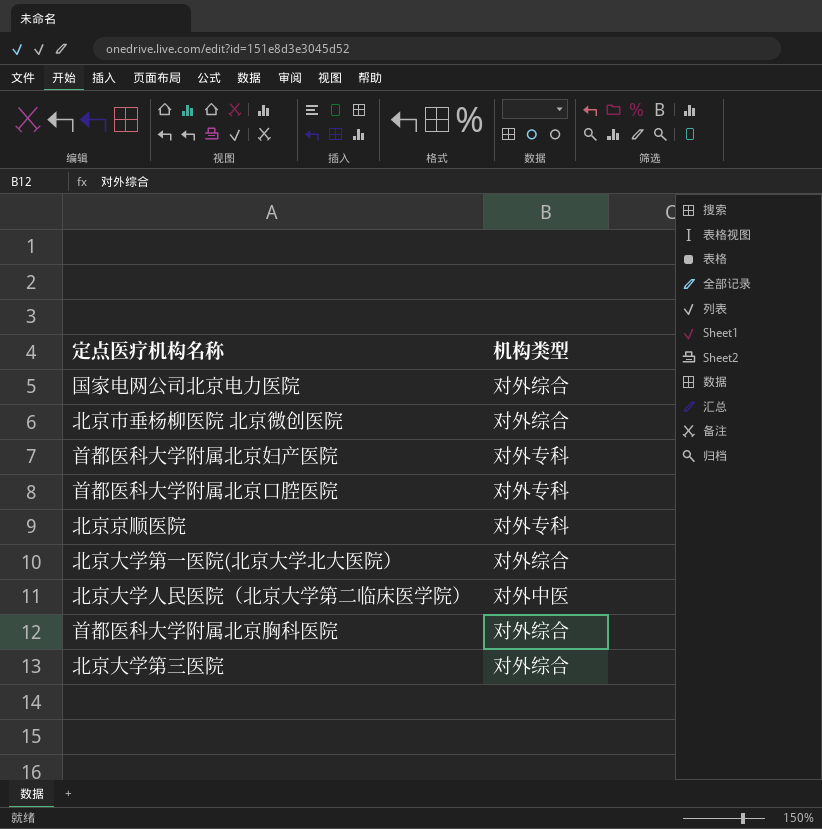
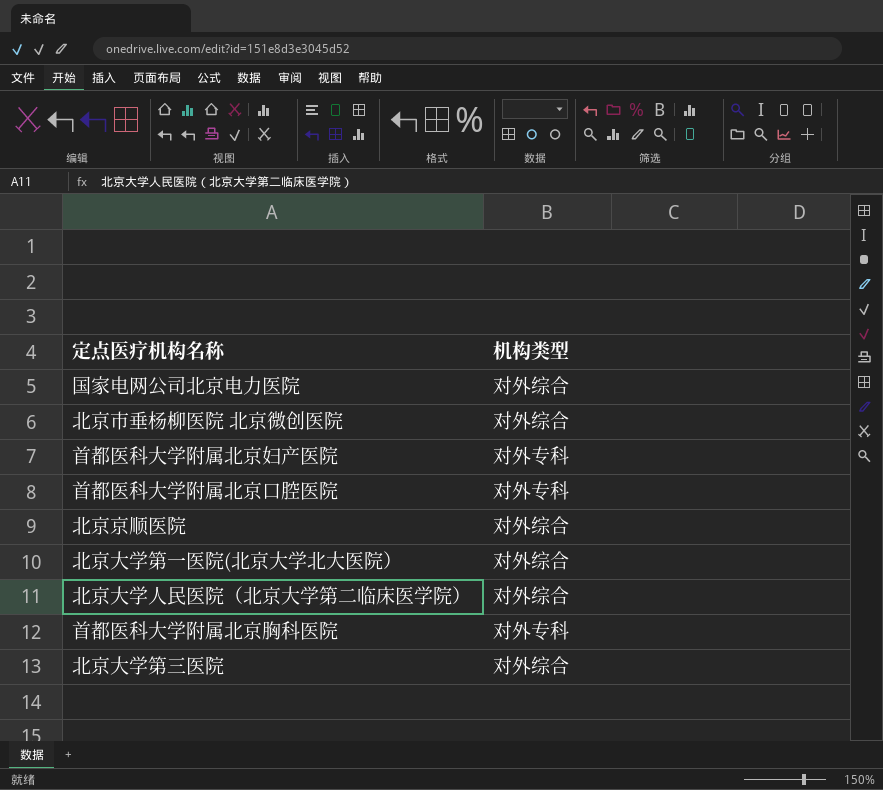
北京京顺医院 | 机构类型: 对外专科 -> 对外综合
北京大学人民医院（北京大学第二临床医学院） | 机构类型: 对外中医 -> 对外综合
首都医科大学附属北京胸科医院 | 机构类型: 对外综合 -> 对外专科

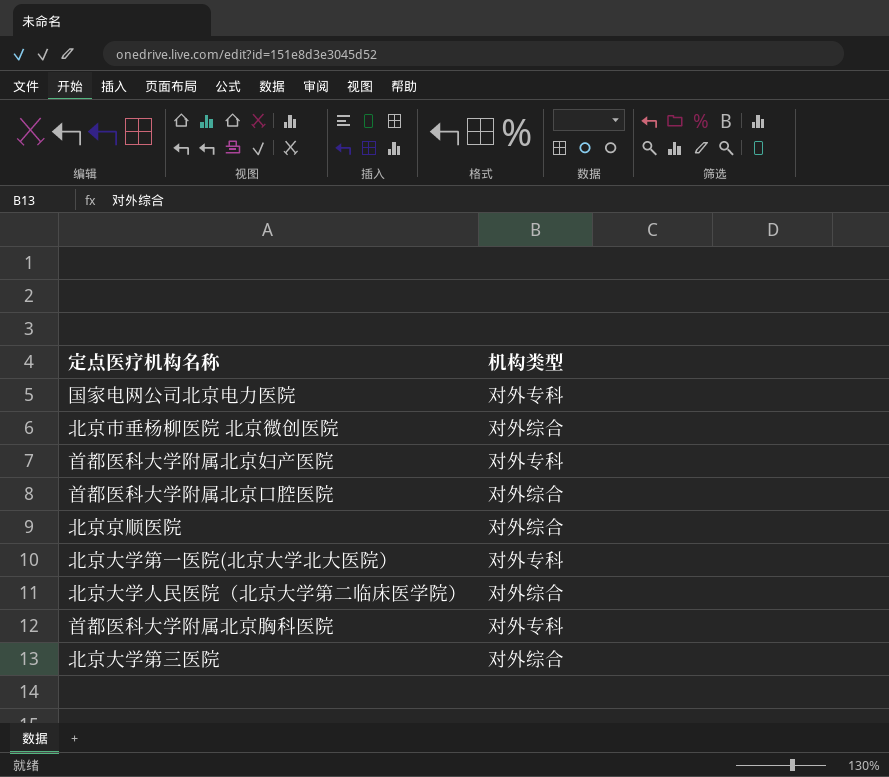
国家电网公司北京电力医院 | 机构类型: 对外综合 -> 对外专科
首都医科大学附属北京口腔医院 | 机构类型: 对外专科 -> 对外综合
北京大学第一医院(北京大学北大医院） | 机构类型: 对外综合 -> 对外专科

